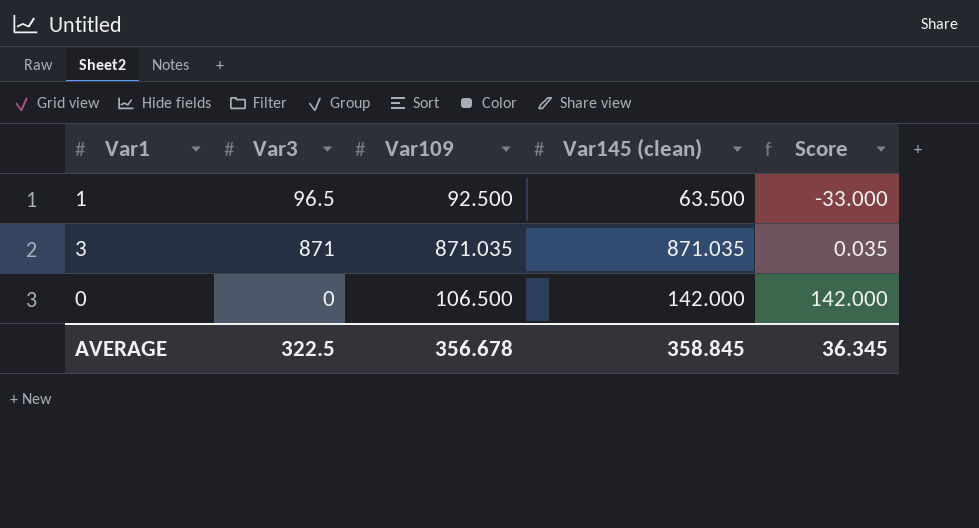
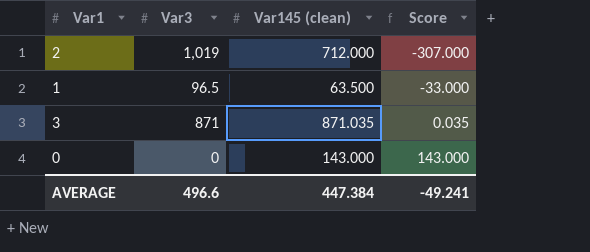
column Var109 | position: 3 -> none
row 2: none -> 1,019 | 712.000 | -307.000
0 | Var145 (clean): 142.000 -> 143.000
0 | Score: 142.000 -> 143.000
AVERAGE | Var3: 322.5 -> 496.6
AVERAGE | Var145 (clean): 358.845 -> 447.384
AVERAGE | Score: 36.345 -> -49.241

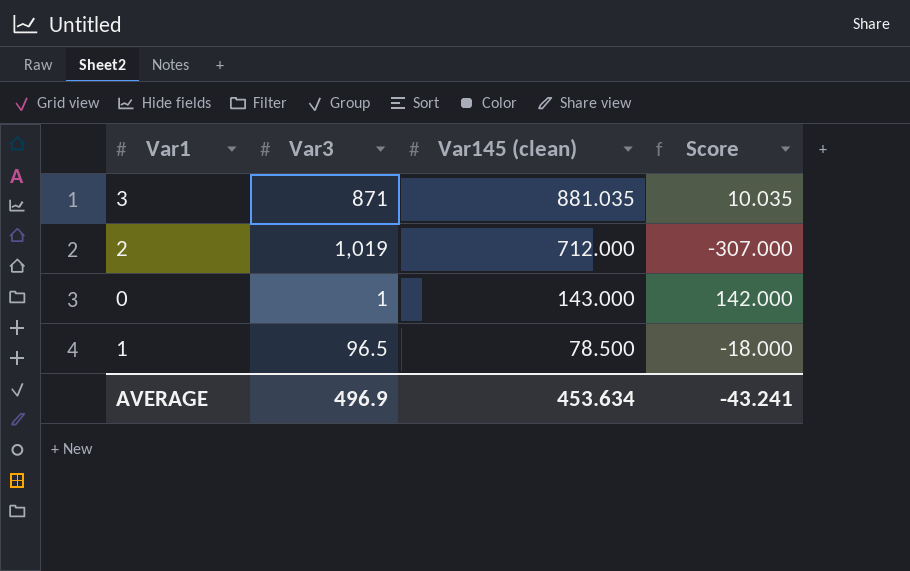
row order: Score ascending -> Var145 (clean) descending
3 | Var145 (clean): 871.035 -> 881.035
3 | Score: 0.035 -> 10.035
0 | Var3: 0 -> 1
0 | Score: 143.000 -> 142.000
1 | Var145 (clean): 63.500 -> 78.500
1 | Score: -33.000 -> -18.000
AVERAGE | Var3: 496.6 -> 496.9
AVERAGE | Var145 (clean): 447.384 -> 453.634
AVERAGE | Score: -49.241 -> -43.241

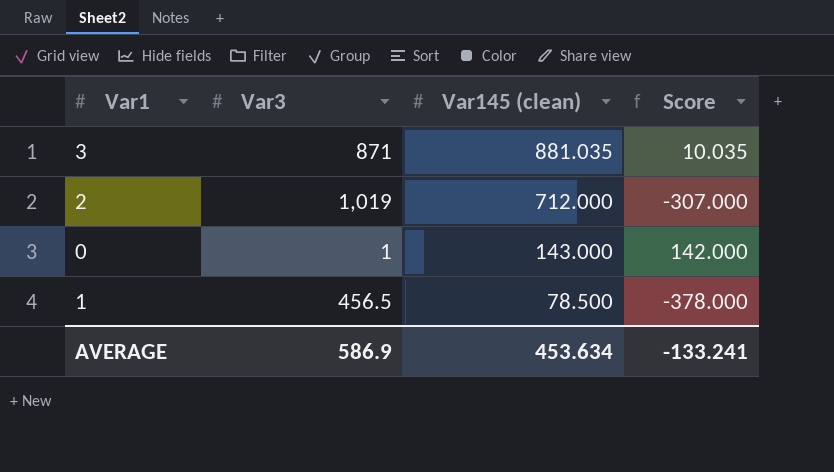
1 | Var3: 96.5 -> 456.5
1 | Score: -18.000 -> -378.000
AVERAGE | Var3: 496.9 -> 586.9
AVERAGE | Score: -43.241 -> -133.241

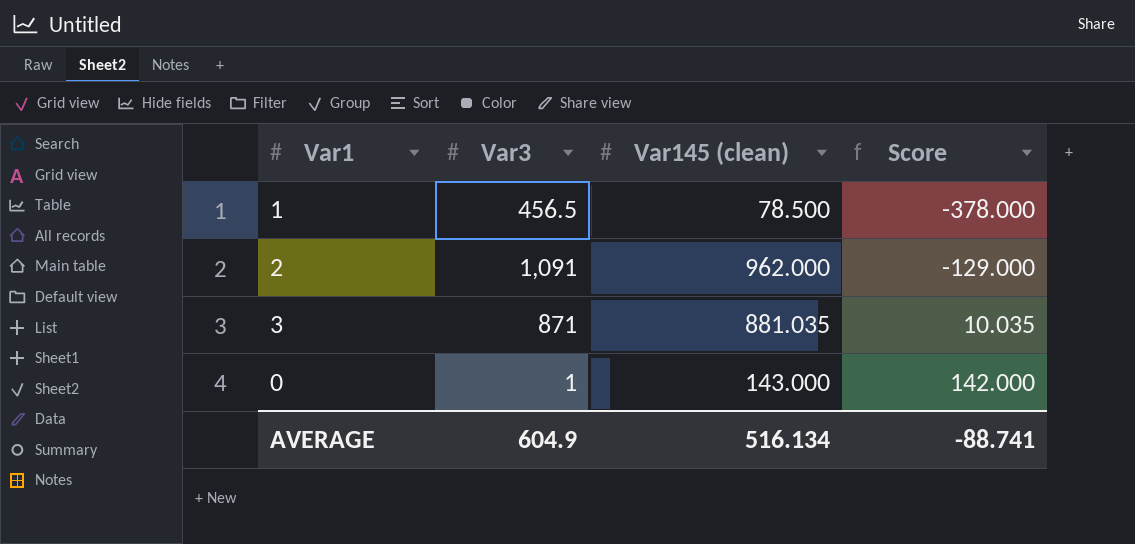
row order: Var145 (clean) descending -> Score ascending
2 | Var3: 1,019 -> 1,091
2 | Var145 (clean): 712.000 -> 962.000
2 | Score: -307.000 -> -129.000
AVERAGE | Var3: 586.9 -> 604.9
AVERAGE | Var145 (clean): 453.634 -> 516.134
AVERAGE | Score: -133.241 -> -88.741

